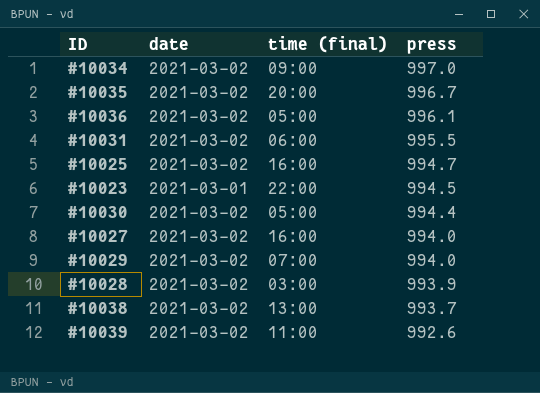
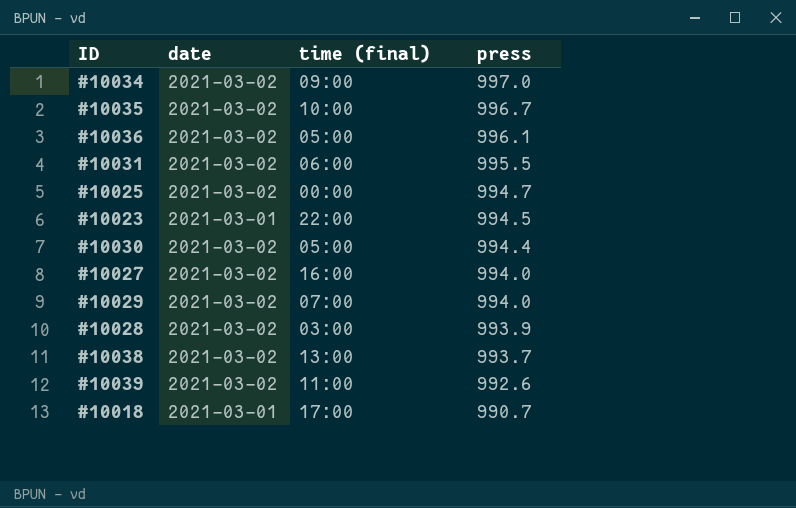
#10035 | time (final): 20:00 -> 10:00
#10025 | time (final): 16:00 -> 00:00
row #10018: none -> 2021-03-01 | 17:00 | 990.7

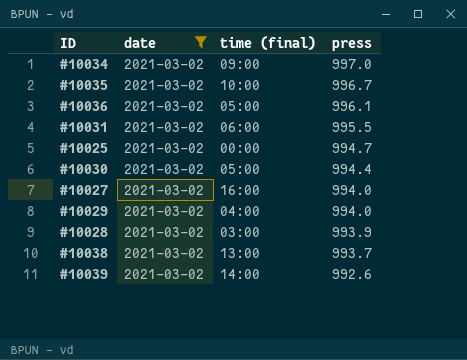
filter: none -> date = 2021-03-02
#10029 | time (final): 07:00 -> 04:00
#10039 | time (final): 11:00 -> 14:00

